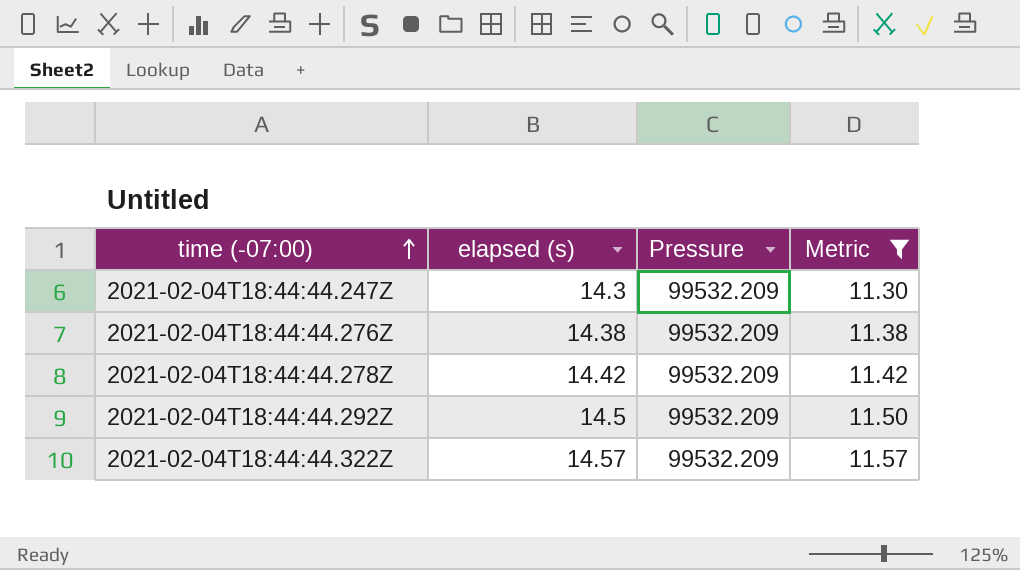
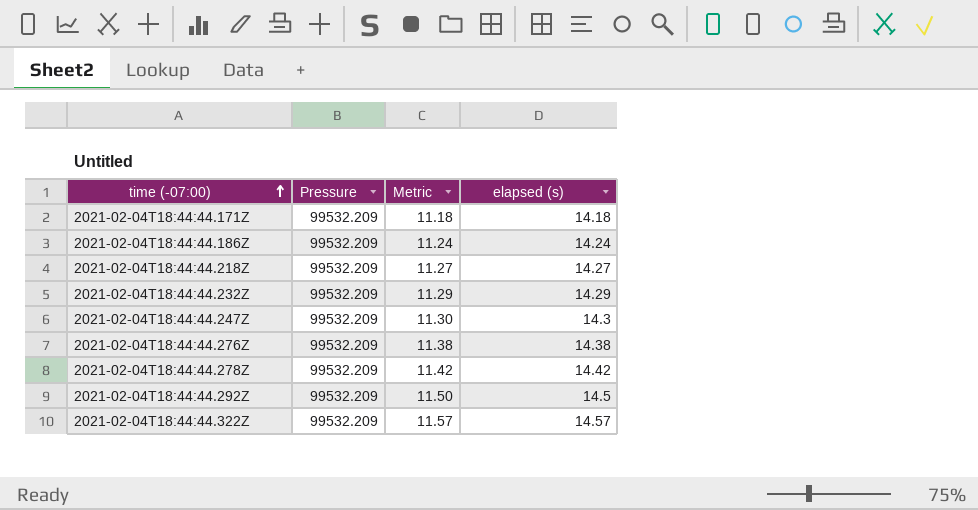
filter: Metric >= 11.30 -> none
column elapsed (s) | position: 2 -> 4

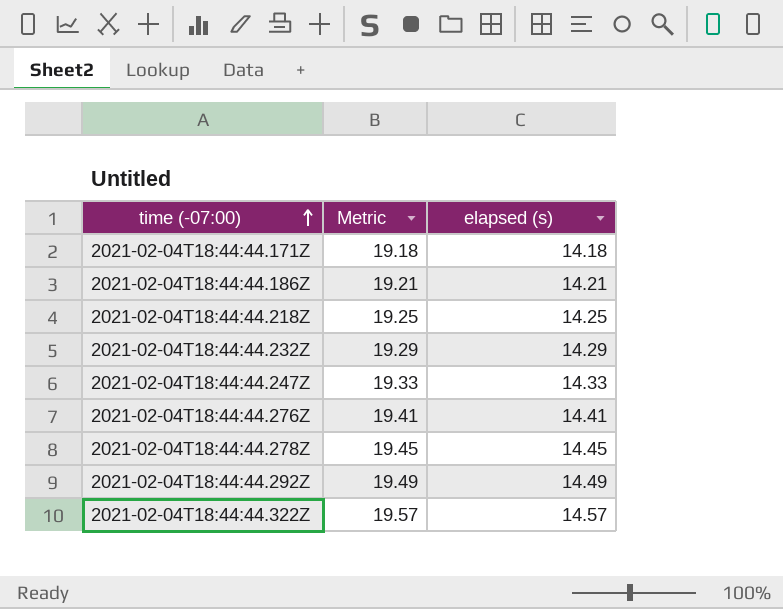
column Pressure | position: 2 -> none
column Metric | formula: [elapsed (s)] - 3 -> [elapsed (s)] + 5
2021-02-04T18:44:44.186Z | elapsed (s): 14.24 -> 14.21
2021-02-04T18:44:44.218Z | elapsed (s): 14.27 -> 14.25
2021-02-04T18:44:44.247Z | elapsed (s): 14.3 -> 14.33
2021-02-04T18:44:44.276Z | elapsed (s): 14.38 -> 14.41
2021-02-04T18:44:44.278Z | elapsed (s): 14.42 -> 14.45
2021-02-04T18:44:44.292Z | elapsed (s): 14.5 -> 14.49

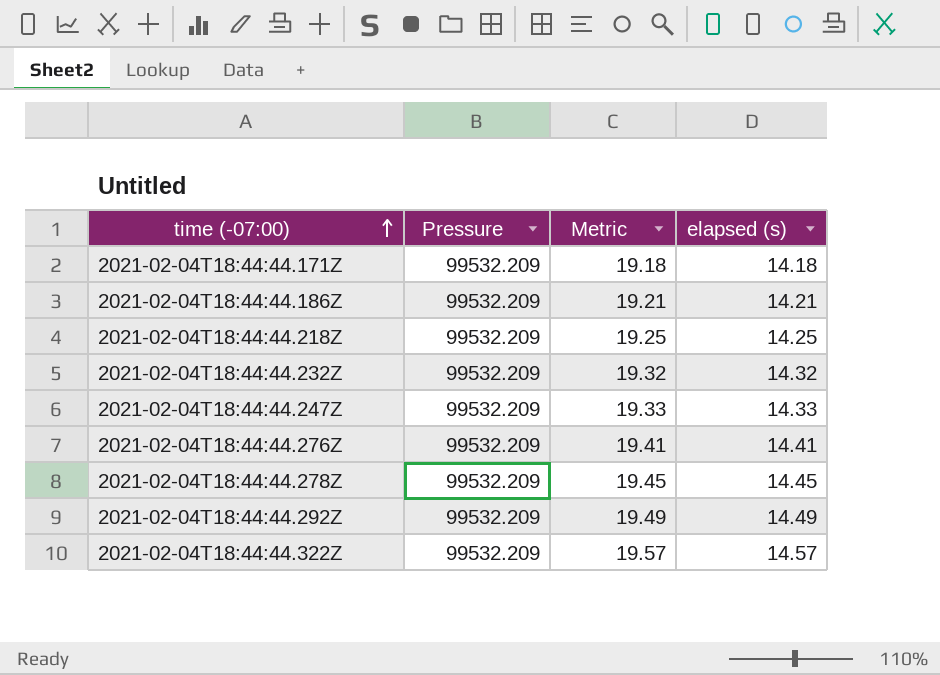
column Pressure | position: none -> 2
2021-02-04T18:44:44.232Z | Metric: 19.29 -> 19.32
2021-02-04T18:44:44.232Z | elapsed (s): 14.29 -> 14.32

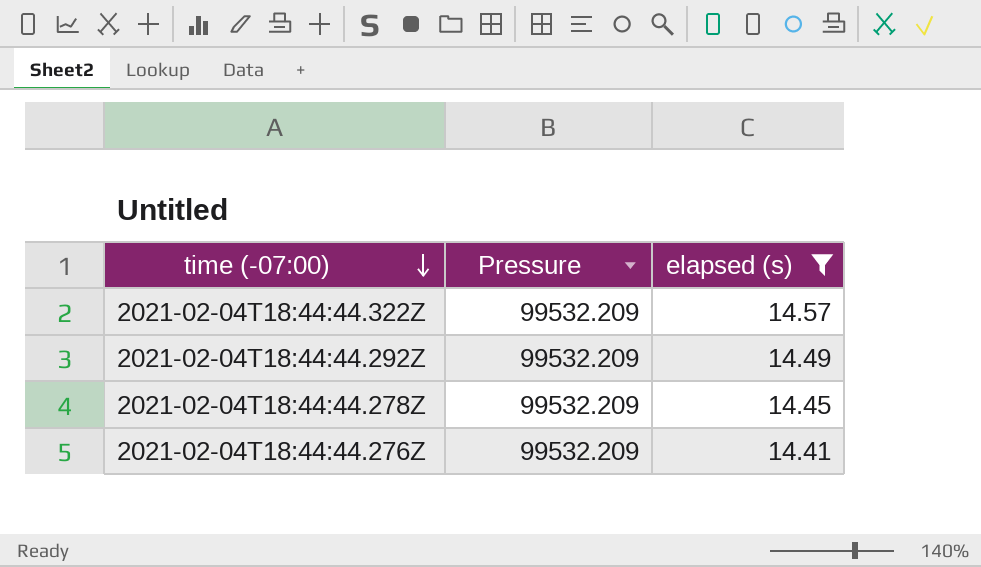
filter: none -> elapsed (s) >= 14.41
row order: time (-07:00) ascending -> time (-07:00) descending
column Metric | formula: [elapsed (s)] + 5 -> none

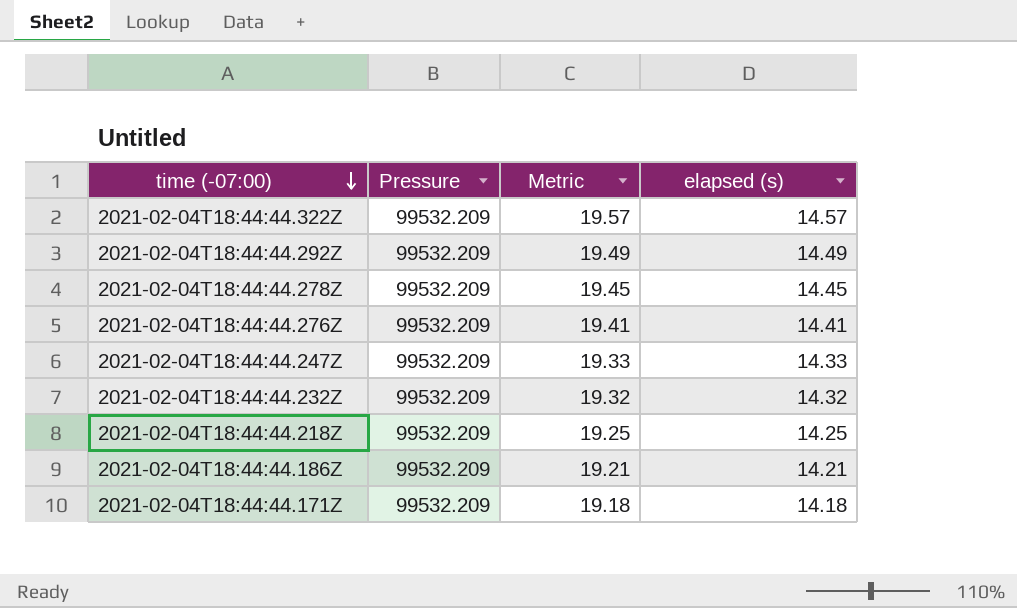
filter: elapsed (s) >= 14.41 -> none
column Metric | formula: none -> [elapsed (s)] + 5

